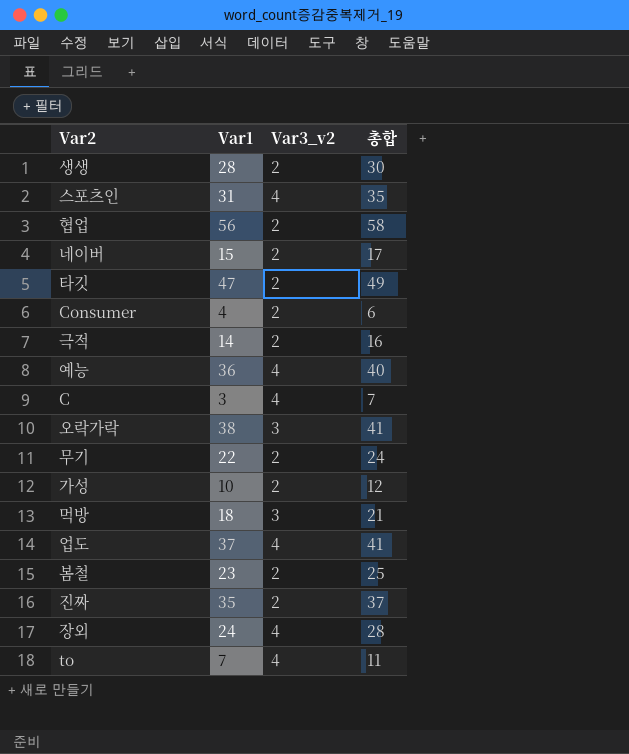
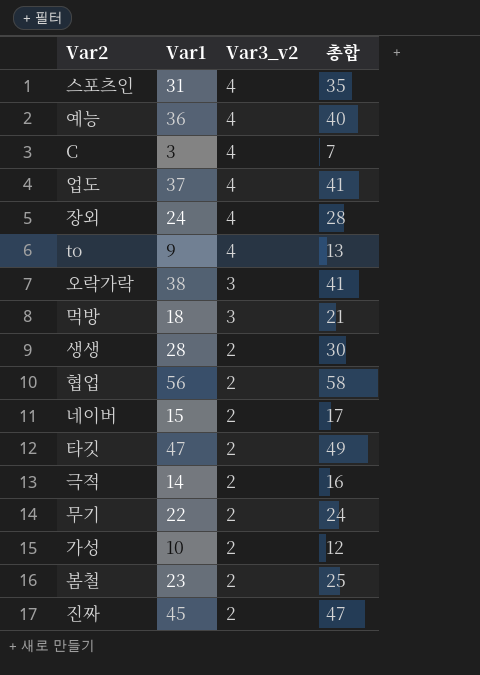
row order: none -> Var3_v2 descending
row Consumer: 4 | 2 | 6 -> none
to | Var1: 7 -> 9
to | 총합: 11 -> 13
진짜 | Var1: 35 -> 45
진짜 | 총합: 37 -> 47

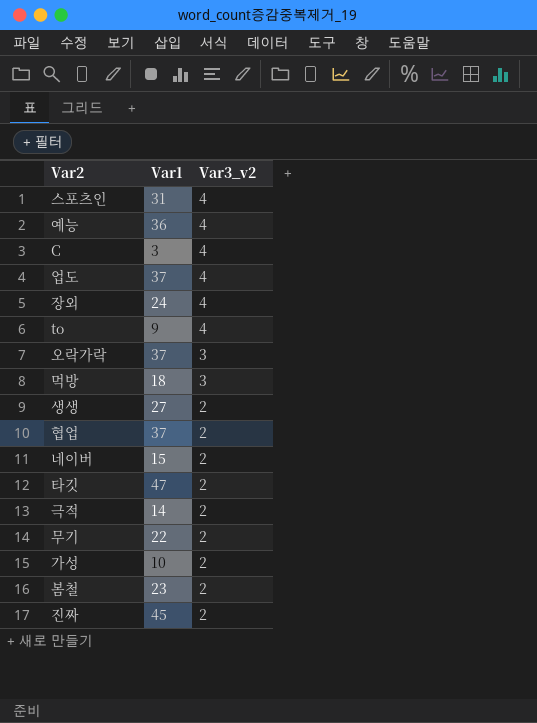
column 총합 | formula: [Var1] + [Var3_v2] -> none
오락가락 | Var1: 38 -> 37
생생 | Var1: 28 -> 27
협업 | Var1: 56 -> 37

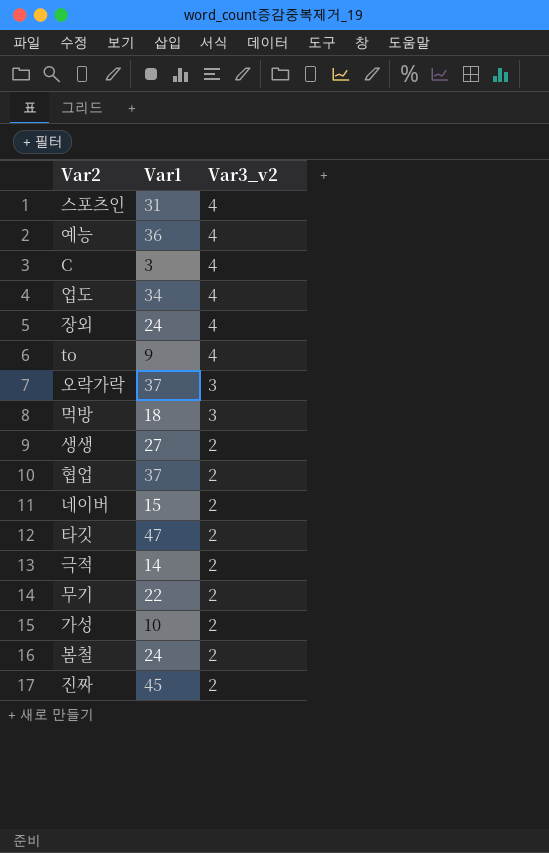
업도 | Var1: 37 -> 34
봄철 | Var1: 23 -> 24

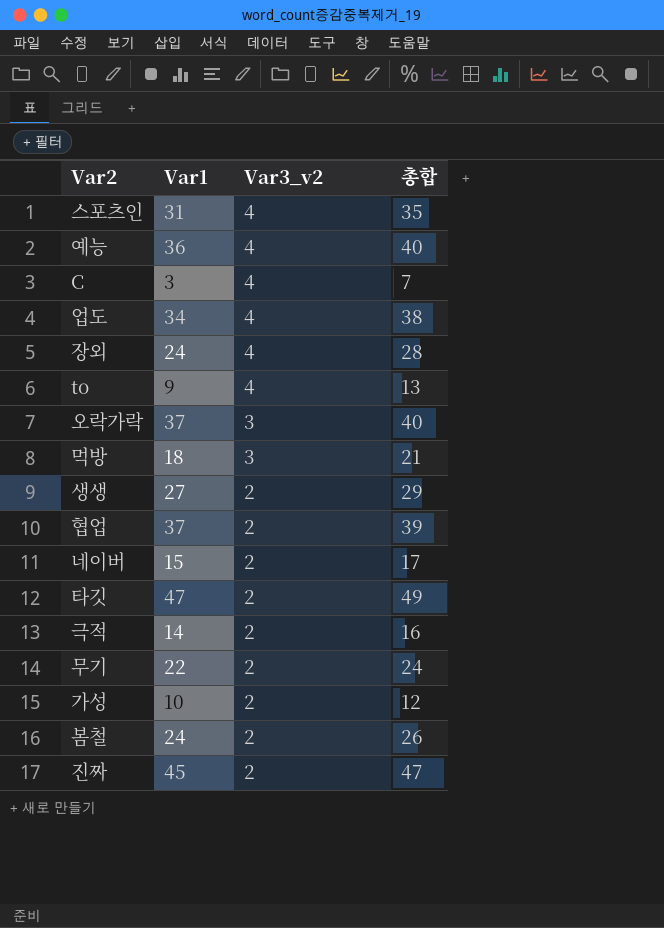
column 총합 | formula: none -> [Var1] + [Var3_v2]

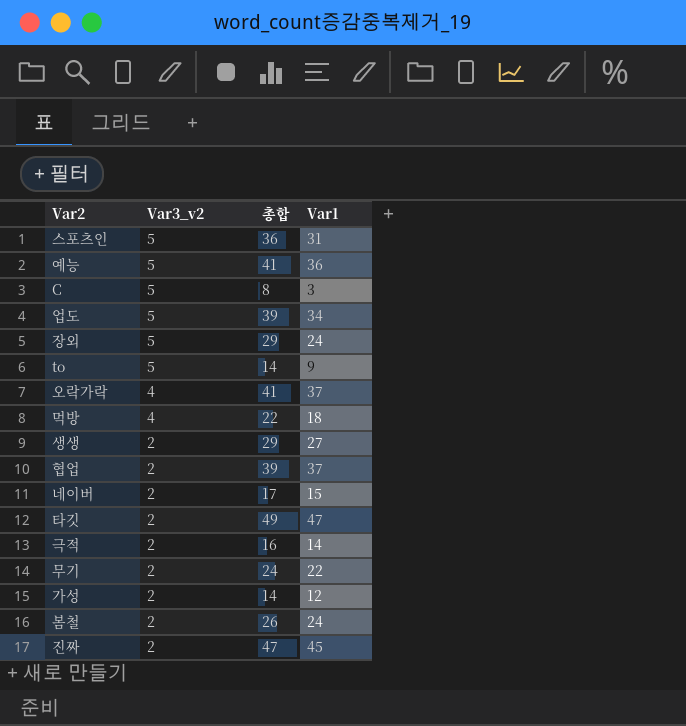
column Var1 | position: 2 -> 4
스포츠인 | Var3_v2: 4 -> 5
스포츠인 | 총합: 35 -> 36
예능 | Var3_v2: 4 -> 5
예능 | 총합: 40 -> 41
C | Var3_v2: 4 -> 5
C | 총합: 7 -> 8
업도 | Var3_v2: 4 -> 5
업도 | 총합: 38 -> 39
장외 | Var3_v2: 4 -> 5
장외 | 총합: 28 -> 29
to | Var3_v2: 4 -> 5
to | 총합: 13 -> 14
오락가락 | Var3_v2: 3 -> 4
오락가락 | 총합: 40 -> 41
먹방 | Var3_v2: 3 -> 4
먹방 | 총합: 21 -> 22
가성 | 총합: 12 -> 14
가성 | Var1: 10 -> 12

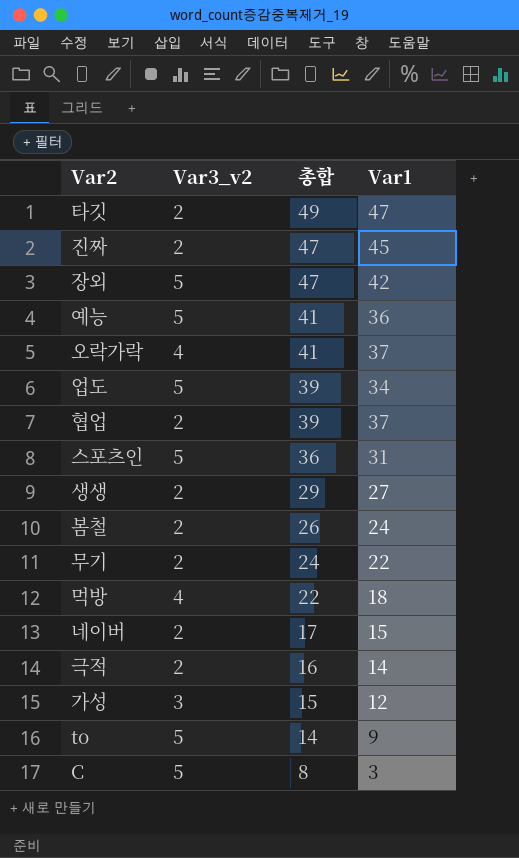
row order: Var3_v2 descending -> 총합 descending
장외 | 총합: 29 -> 47
장외 | Var1: 24 -> 42
가성 | Var3_v2: 2 -> 3
가성 | 총합: 14 -> 15

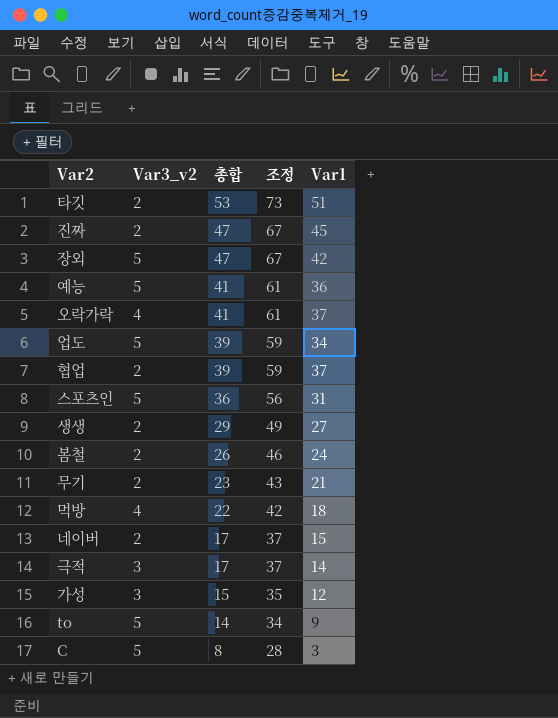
column 조정 | formula: none -> [총합] + 20
타깃 | 총합: 49 -> 53
타깃 | Var1: 47 -> 51
무기 | 총합: 24 -> 23
무기 | Var1: 22 -> 21
극적 | Var3_v2: 2 -> 3
극적 | 총합: 16 -> 17

